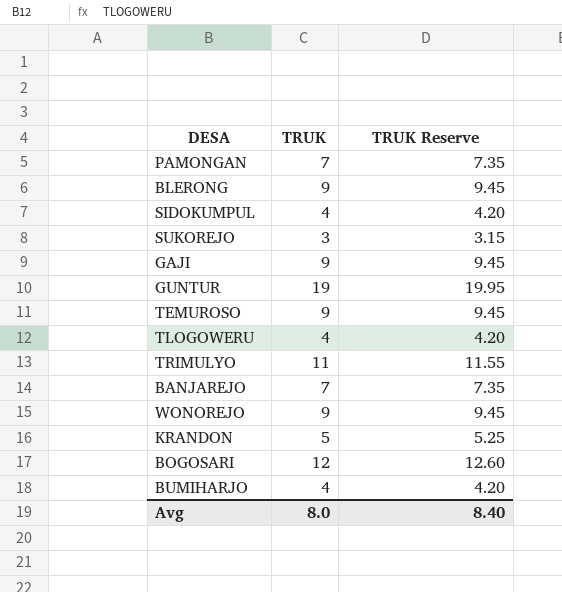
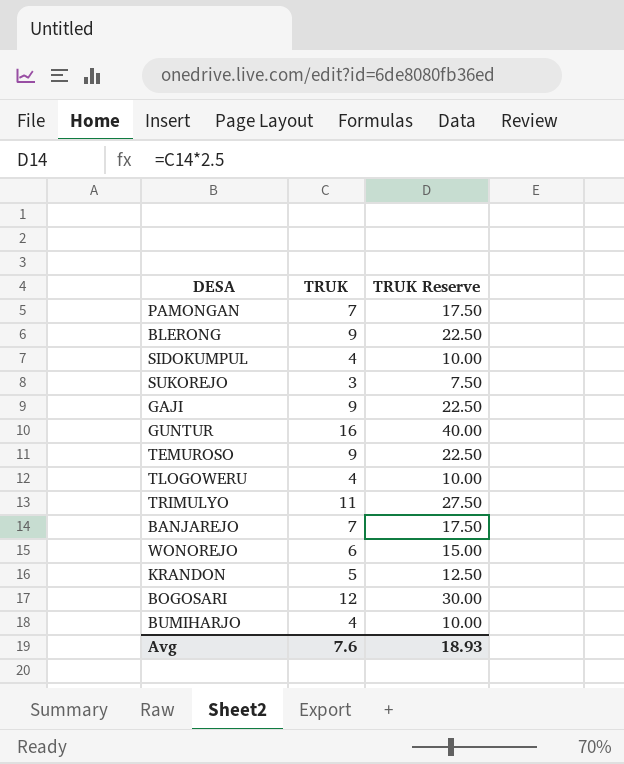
column TRUK Reserve | formula: [TRUK] * 1.05 -> [TRUK] * 2.5
GUNTUR | TRUK: 19 -> 16
WONOREJO | TRUK: 9 -> 6
Avg | TRUK: 8.0 -> 7.6
Avg | TRUK Reserve: 8.40 -> 18.93

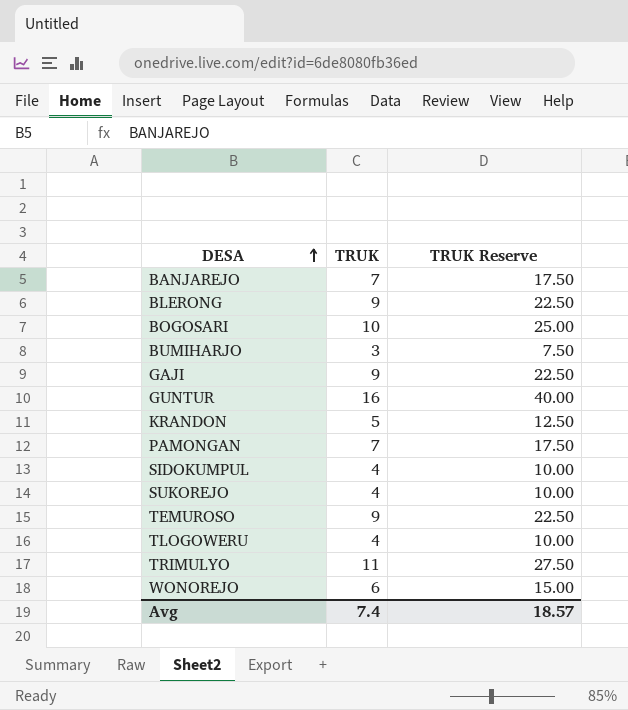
row order: none -> DESA ascending
BOGOSARI | TRUK: 12 -> 10
BOGOSARI | TRUK Reserve: 30.00 -> 25.00
BUMIHARJO | TRUK: 4 -> 3
BUMIHARJO | TRUK Reserve: 10.00 -> 7.50
SUKOREJO | TRUK: 3 -> 4
SUKOREJO | TRUK Reserve: 7.50 -> 10.00
Avg | TRUK: 7.6 -> 7.4
Avg | TRUK Reserve: 18.93 -> 18.57

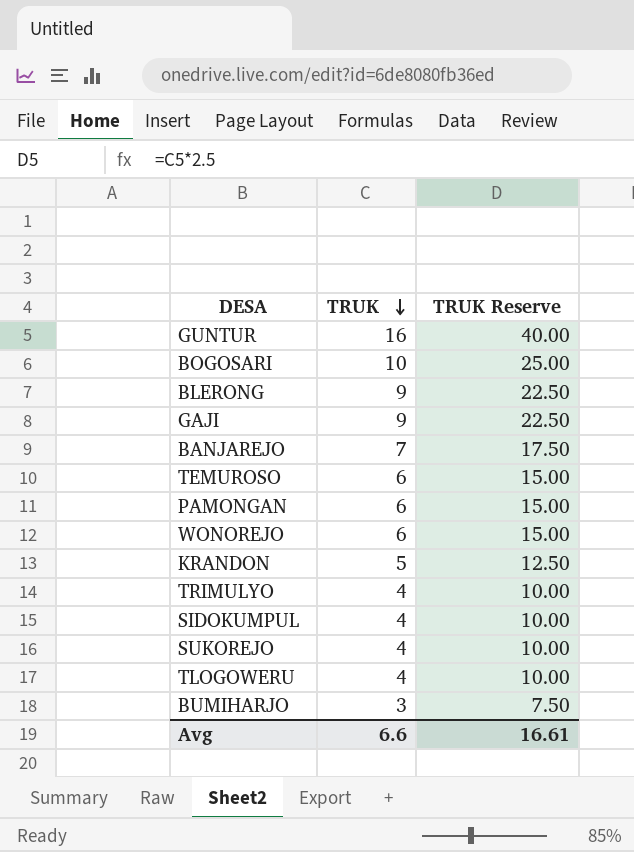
row order: DESA ascending -> TRUK descending
TEMUROSO | TRUK: 9 -> 6
TEMUROSO | TRUK Reserve: 22.50 -> 15.00
PAMONGAN | TRUK: 7 -> 6
PAMONGAN | TRUK Reserve: 17.50 -> 15.00
TRIMULYO | TRUK: 11 -> 4
TRIMULYO | TRUK Reserve: 27.50 -> 10.00
Avg | TRUK: 7.4 -> 6.6
Avg | TRUK Reserve: 18.57 -> 16.61

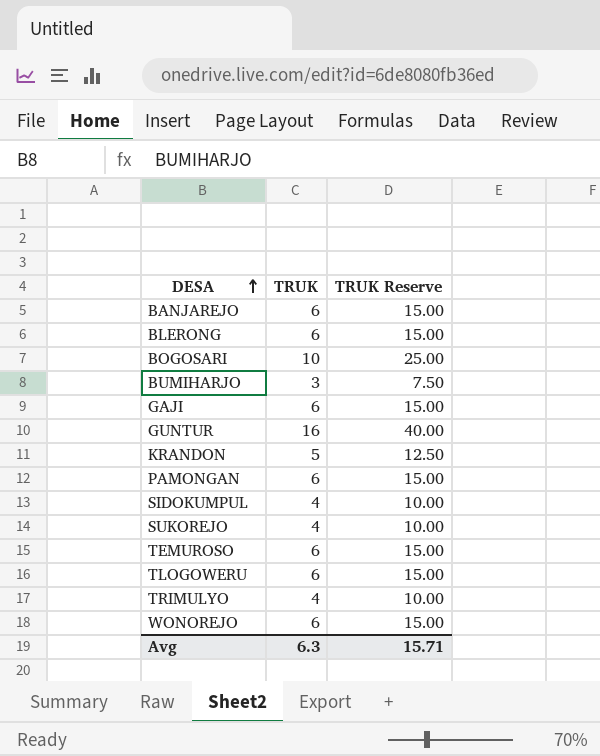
row order: TRUK descending -> DESA ascending
BANJAREJO | TRUK: 7 -> 6
BANJAREJO | TRUK Reserve: 17.50 -> 15.00
BLERONG | TRUK: 9 -> 6
BLERONG | TRUK Reserve: 22.50 -> 15.00
GAJI | TRUK: 9 -> 6
GAJI | TRUK Reserve: 22.50 -> 15.00
TLOGOWERU | TRUK: 4 -> 6
TLOGOWERU | TRUK Reserve: 10.00 -> 15.00
Avg | TRUK: 6.6 -> 6.3
Avg | TRUK Reserve: 16.61 -> 15.71

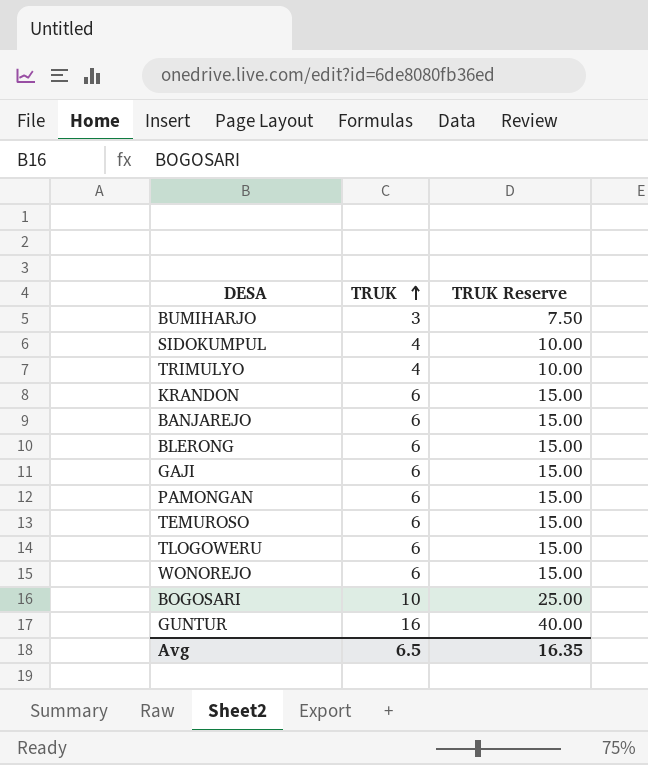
row order: DESA ascending -> TRUK ascending
row SUKOREJO: 4 | 10.00 -> none
KRANDON | TRUK: 5 -> 6
KRANDON | TRUK Reserve: 12.50 -> 15.00
Avg | TRUK: 6.3 -> 6.5
Avg | TRUK Reserve: 15.71 -> 16.35

